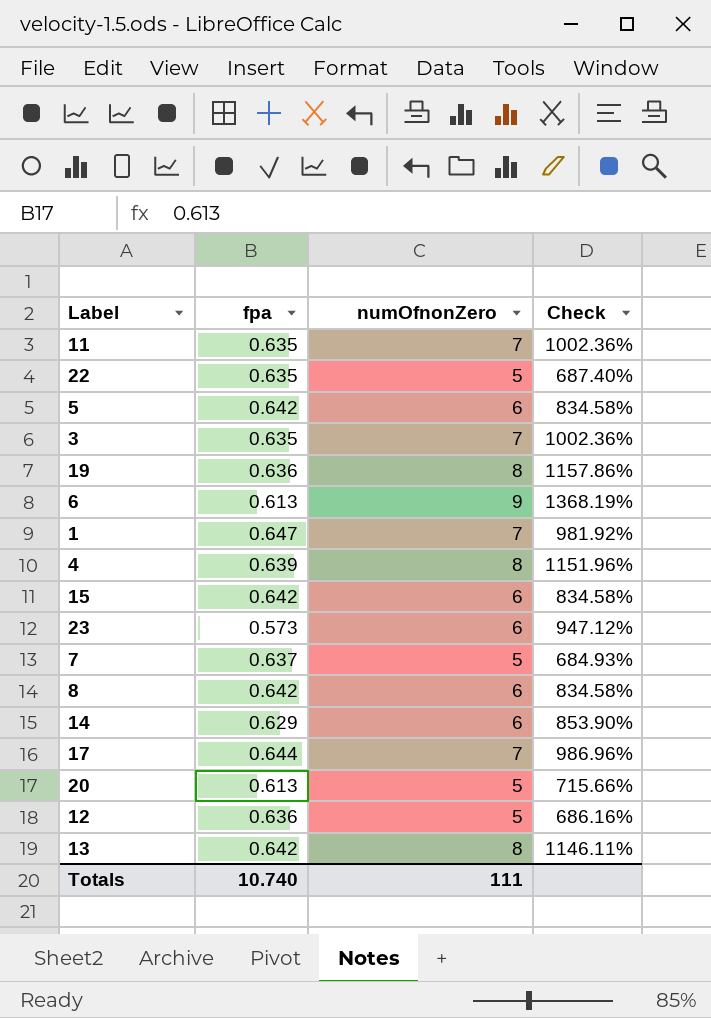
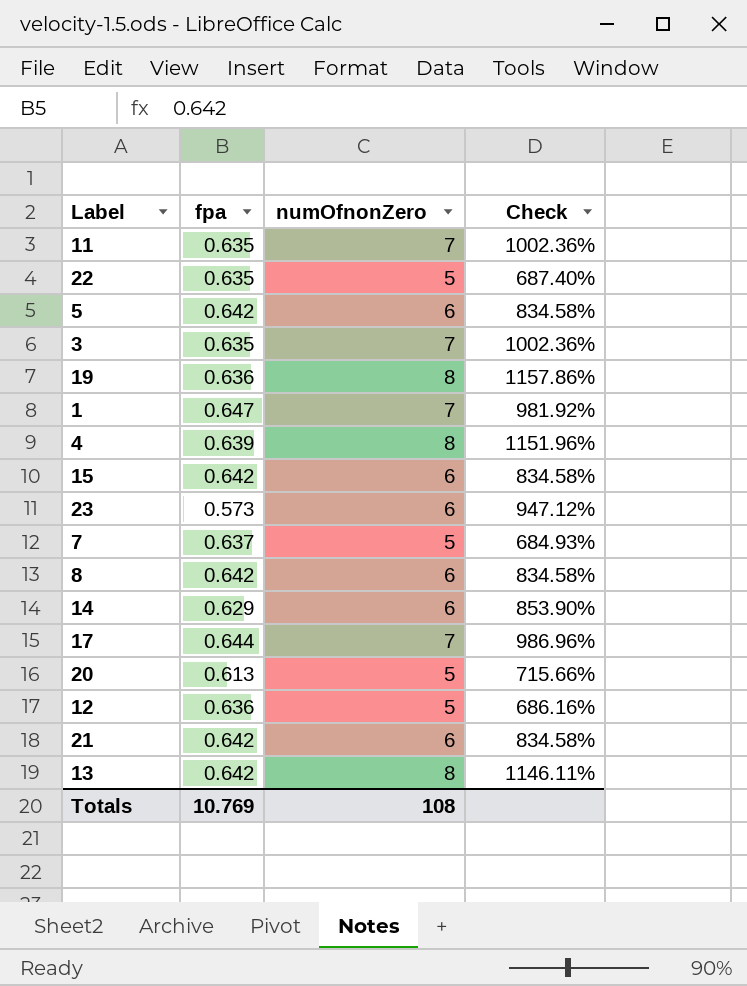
row 6: 0.613 | 9 | 1368.19% -> none
row 21: none -> 0.642 | 6 | 834.58%
Totals | fpa: 10.740 -> 10.769
Totals | numOfnonZero: 111 -> 108

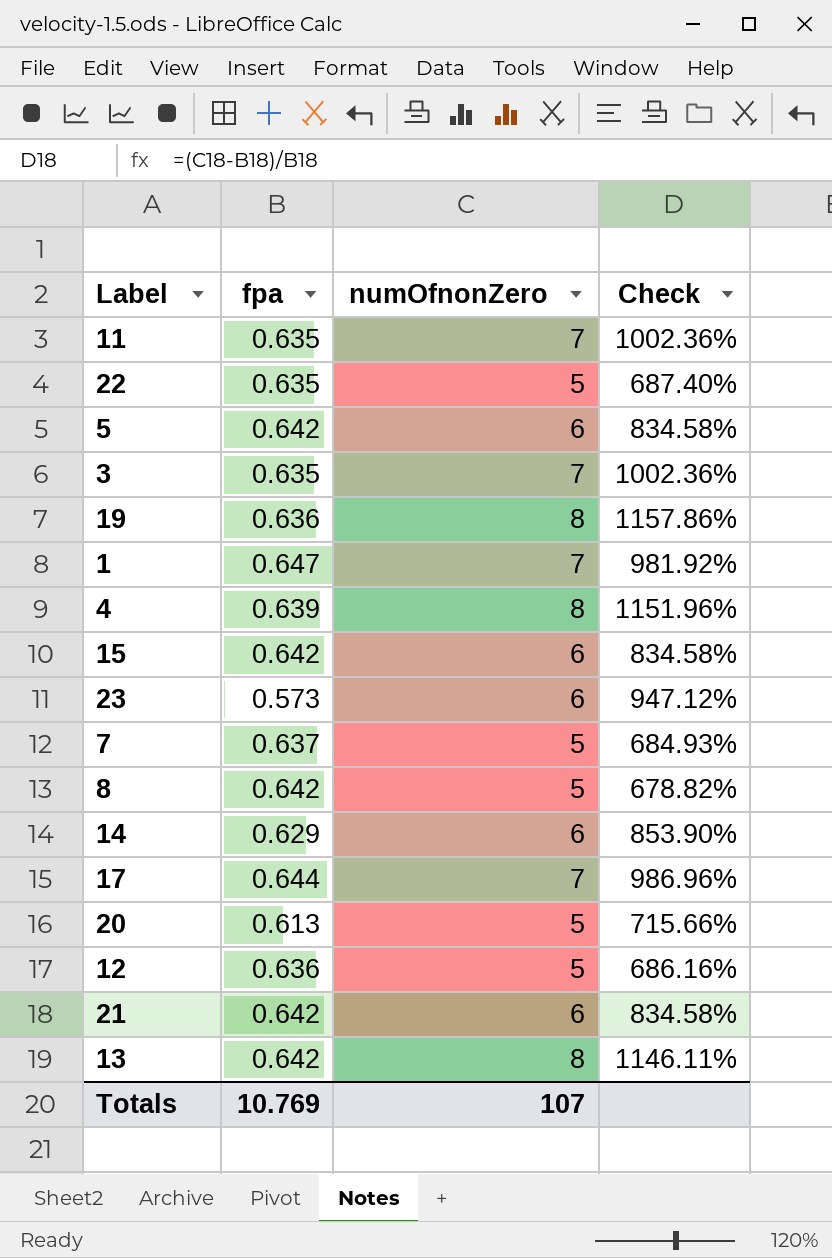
8 | numOfnonZero: 6 -> 5
8 | Check: 834.58% -> 678.82%
Totals | numOfnonZero: 108 -> 107

